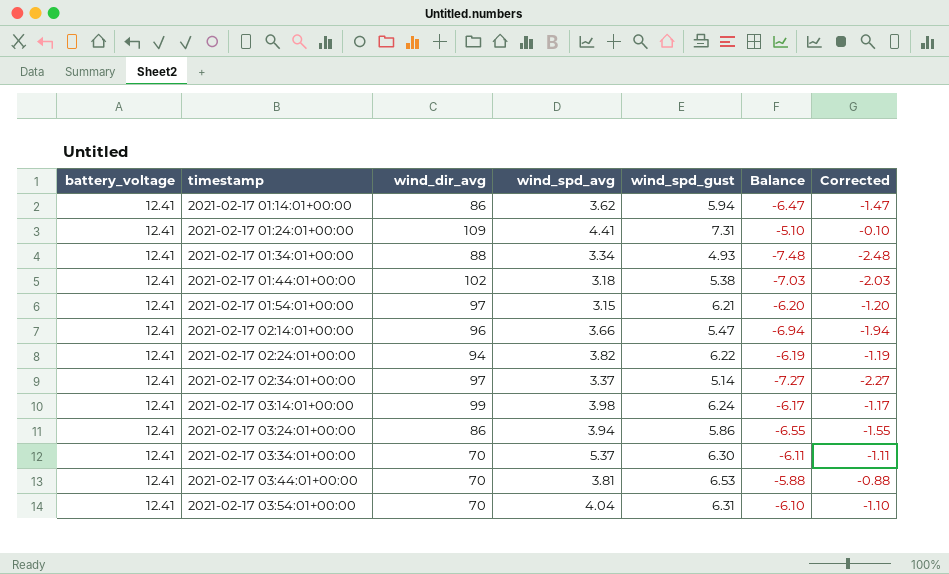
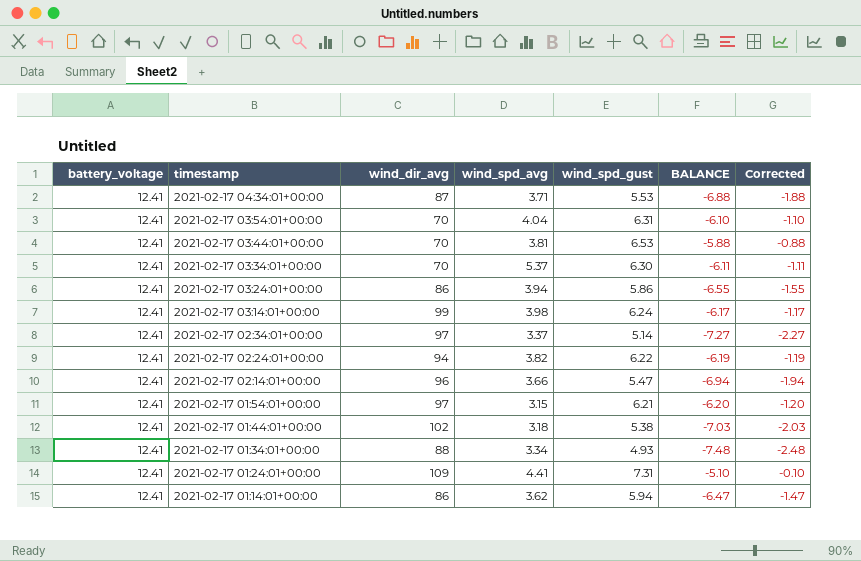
row order: timestamp ascending -> timestamp descending
column name: Balance -> BALANCE
row 2021-02-17 04:34:01+00:00: none -> 12.41 | 87 | 3.71 | 5.53 | -6.88 | -1.88

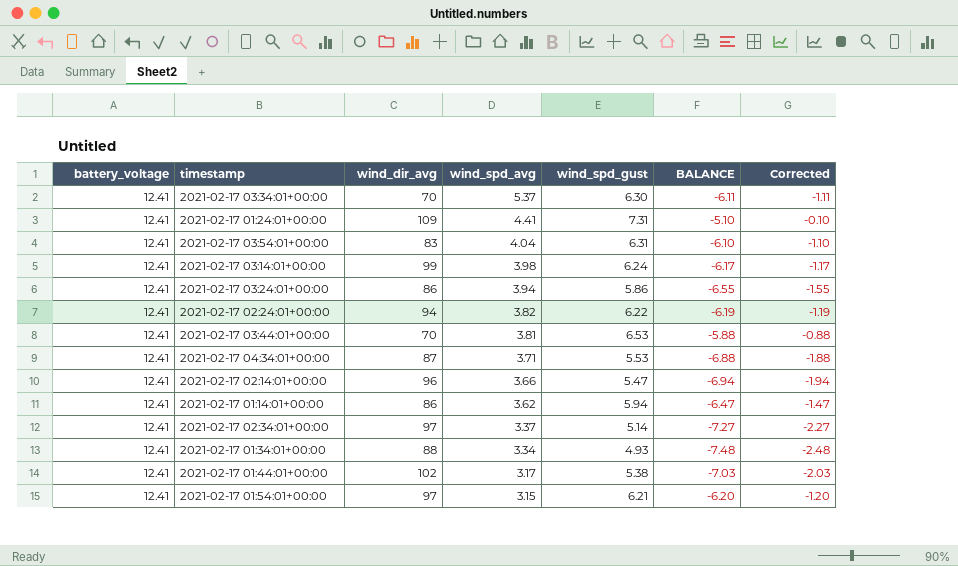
row order: timestamp descending -> wind_spd_avg descending
2021-02-17 03:54:01+00:00 | wind_dir_avg: 70 -> 83
2021-02-17 01:44:01+00:00 | wind_spd_avg: 3.18 -> 3.17

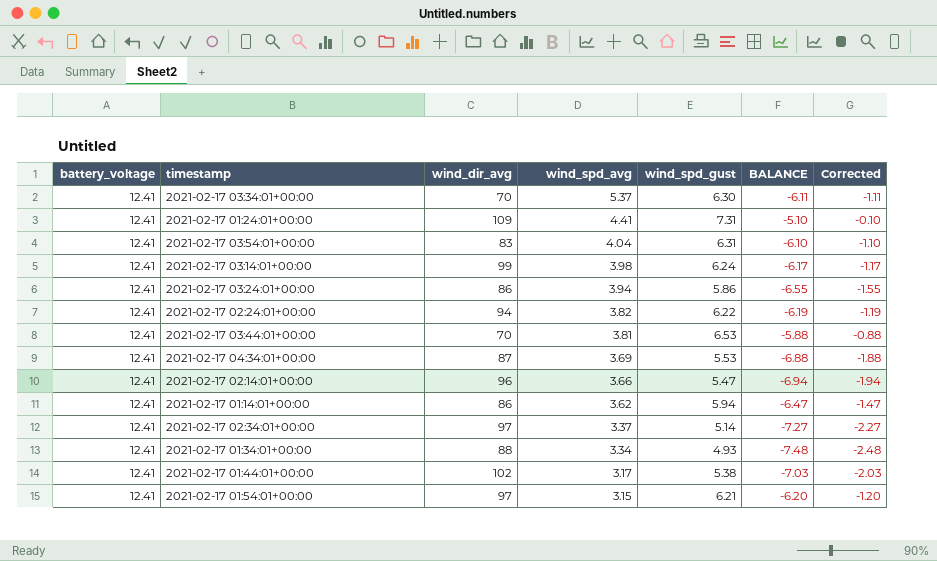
2021-02-17 04:34:01+00:00 | wind_spd_avg: 3.71 -> 3.69

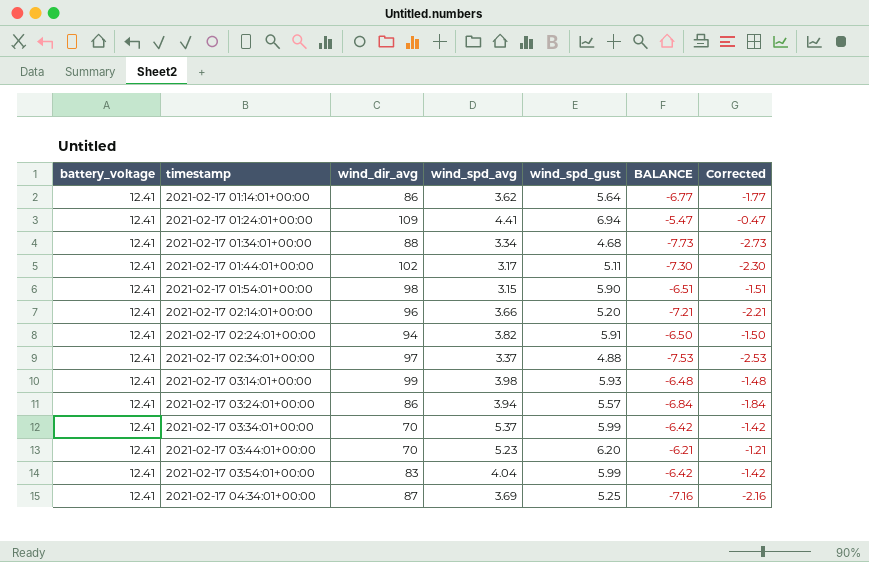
row order: wind_spd_avg descending -> timestamp ascending
2021-02-17 01:14:01+00:00 | wind_spd_gust: 5.94 -> 5.64
2021-02-17 01:14:01+00:00 | BALANCE: -6.47 -> -6.77
2021-02-17 01:14:01+00:00 | Corrected: -1.47 -> -1.77
2021-02-17 01:24:01+00:00 | wind_spd_gust: 7.31 -> 6.94
2021-02-17 01:24:01+00:00 | BALANCE: -5.10 -> -5.47
2021-02-17 01:24:01+00:00 | Corrected: -0.10 -> -0.47
2021-02-17 01:34:01+00:00 | wind_spd_gust: 4.93 -> 4.68
2021-02-17 01:34:01+00:00 | BALANCE: -7.48 -> -7.73
2021-02-17 01:34:01+00:00 | Corrected: -2.48 -> -2.73
2021-02-17 01:44:01+00:00 | wind_spd_gust: 5.38 -> 5.11
2021-02-17 01:44:01+00:00 | BALANCE: -7.03 -> -7.30
2021-02-17 01:44:01+00:00 | Corrected: -2.03 -> -2.30
2021-02-17 01:54:01+00:00 | wind_dir_avg: 97 -> 98
2021-02-17 01:54:01+00:00 | wind_spd_gust: 6.21 -> 5.90
2021-02-17 01:54:01+00:00 | BALANCE: -6.20 -> -6.51
2021-02-17 01:54:01+00:00 | Corrected: -1.20 -> -1.51
2021-02-17 02:14:01+00:00 | wind_spd_gust: 5.47 -> 5.20
2021-02-17 02:14:01+00:00 | BALANCE: -6.94 -> -7.21
2021-02-17 02:14:01+00:00 | Corrected: -1.94 -> -2.21
2021-02-17 02:24:01+00:00 | wind_spd_gust: 6.22 -> 5.91
2021-02-17 02:24:01+00:00 | BALANCE: -6.19 -> -6.50
2021-02-17 02:24:01+00:00 | Corrected: -1.19 -> -1.50
2021-02-17 02:34:01+00:00 | wind_spd_gust: 5.14 -> 4.88
2021-02-17 02:34:01+00:00 | BALANCE: -7.27 -> -7.53
2021-02-17 02:34:01+00:00 | Corrected: -2.27 -> -2.53
2021-02-17 03:14:01+00:00 | wind_spd_gust: 6.24 -> 5.93
2021-02-17 03:14:01+00:00 | BALANCE: -6.17 -> -6.48
2021-02-17 03:14:01+00:00 | Corrected: -1.17 -> -1.48
2021-02-17 03:24:01+00:00 | wind_spd_gust: 5.86 -> 5.57
2021-02-17 03:24:01+00:00 | BALANCE: -6.55 -> -6.84
2021-02-17 03:24:01+00:00 | Corrected: -1.55 -> -1.84
2021-02-17 03:34:01+00:00 | wind_spd_gust: 6.30 -> 5.99
2021-02-17 03:34:01+00:00 | BALANCE: -6.11 -> -6.42
2021-02-17 03:34:01+00:00 | Corrected: -1.11 -> -1.42
2021-02-17 03:44:01+00:00 | wind_spd_avg: 3.81 -> 5.23
2021-02-17 03:44:01+00:00 | wind_spd_gust: 6.53 -> 6.20
2021-02-17 03:44:01+00:00 | BALANCE: -5.88 -> -6.21
2021-02-17 03:44:01+00:00 | Corrected: -0.88 -> -1.21
2021-02-17 03:54:01+00:00 | wind_spd_gust: 6.31 -> 5.99
2021-02-17 03:54:01+00:00 | BALANCE: -6.10 -> -6.42
2021-02-17 03:54:01+00:00 | Corrected: -1.10 -> -1.42
2021-02-17 04:34:01+00:00 | wind_spd_gust: 5.53 -> 5.25
2021-02-17 04:34:01+00:00 | BALANCE: -6.88 -> -7.16
2021-02-17 04:34:01+00:00 | Corrected: -1.88 -> -2.16

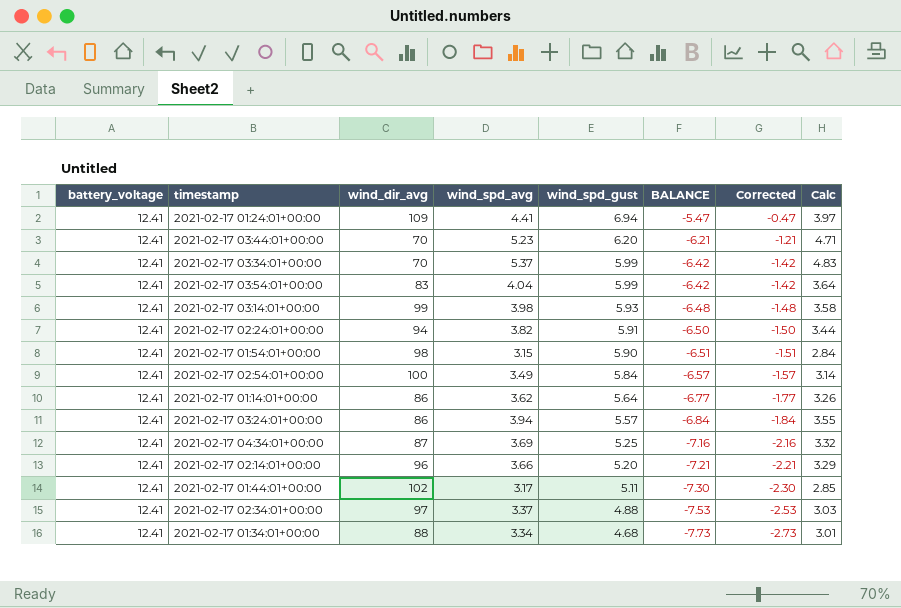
row order: timestamp ascending -> wind_spd_gust descending
column Calc | formula: none -> [wind_spd_avg] * 0.9
row 2021-02-17 02:54:01+00:00: none -> 12.41 | 100 | 3.49 | 5.84 | -6.57 | -1.57 | 3.14

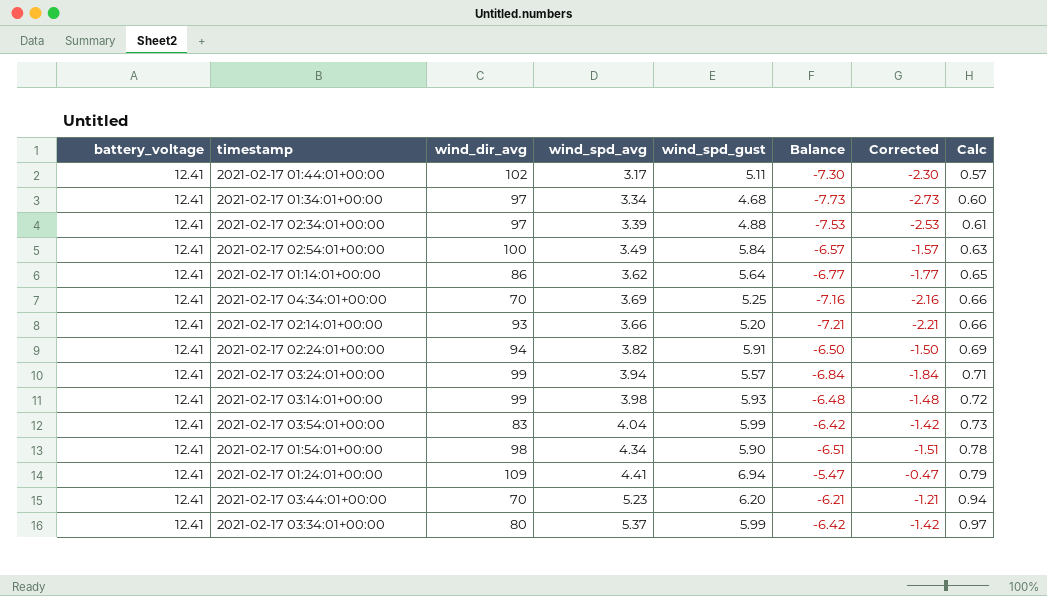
row order: wind_spd_gust descending -> Calc ascending
column name: BALANCE -> Balance
column Calc | formula: [wind_spd_avg] * 0.9 -> [wind_spd_avg] * 0.18
2021-02-17 01:34:01+00:00 | wind_dir_avg: 88 -> 97
2021-02-17 02:34:01+00:00 | wind_spd_avg: 3.37 -> 3.39
2021-02-17 04:34:01+00:00 | wind_dir_avg: 87 -> 70
2021-02-17 02:14:01+00:00 | wind_dir_avg: 96 -> 93
2021-02-17 03:24:01+00:00 | wind_dir_avg: 86 -> 99
2021-02-17 01:54:01+00:00 | wind_spd_avg: 3.15 -> 4.34
2021-02-17 03:34:01+00:00 | wind_dir_avg: 70 -> 80

